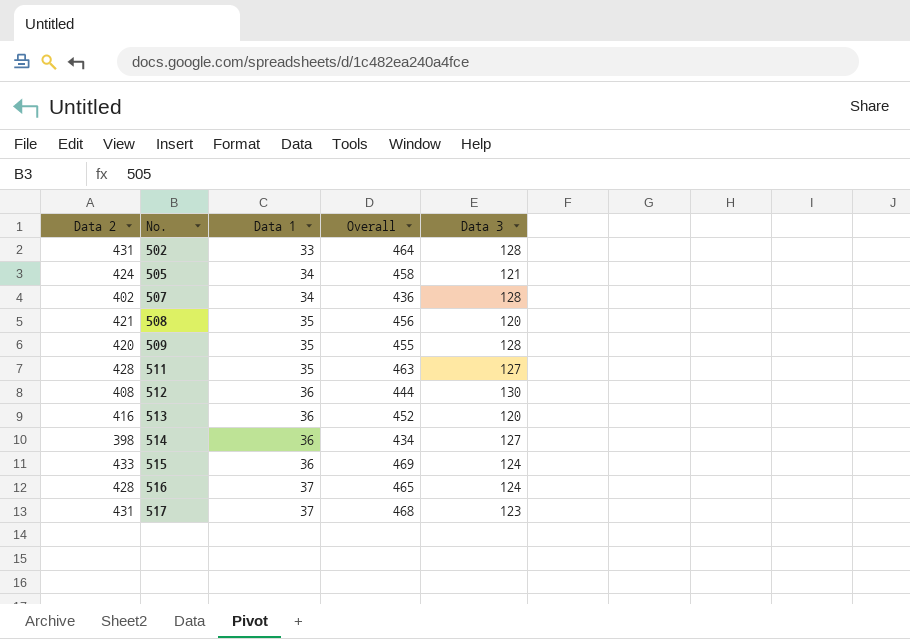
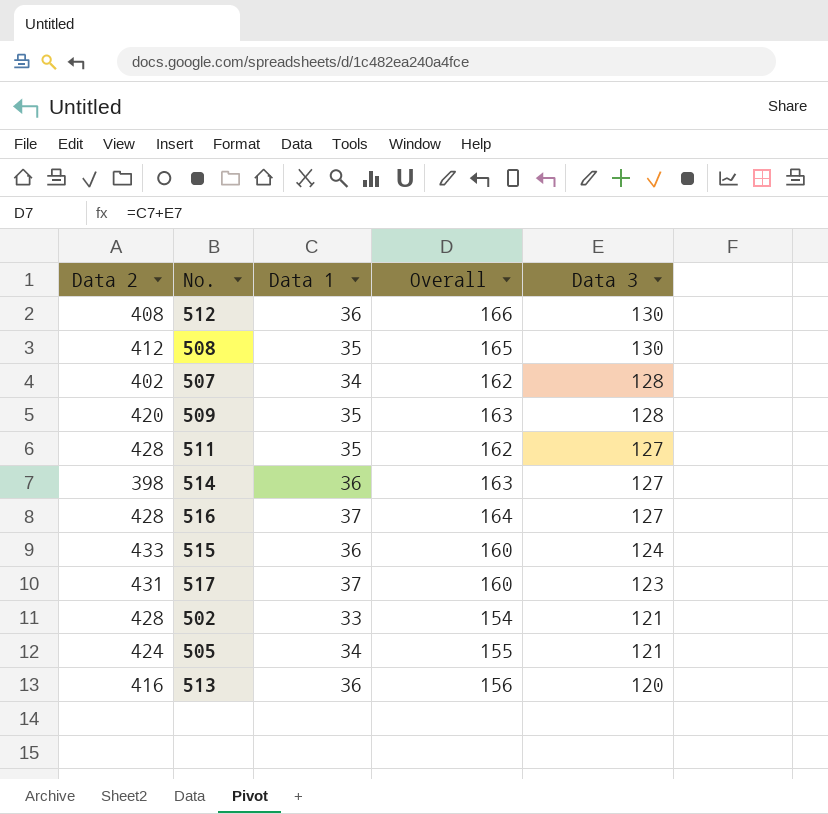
row order: No. ascending -> Data 3 descending
column Overall | formula: [Data 2] + [Data 1] -> [Data 1] + [Data 3]
508 | Data 2: 421 -> 412
508 | Data 3: 120 -> 130
516 | Data 3: 124 -> 127
502 | Data 2: 431 -> 428
502 | Data 3: 128 -> 121

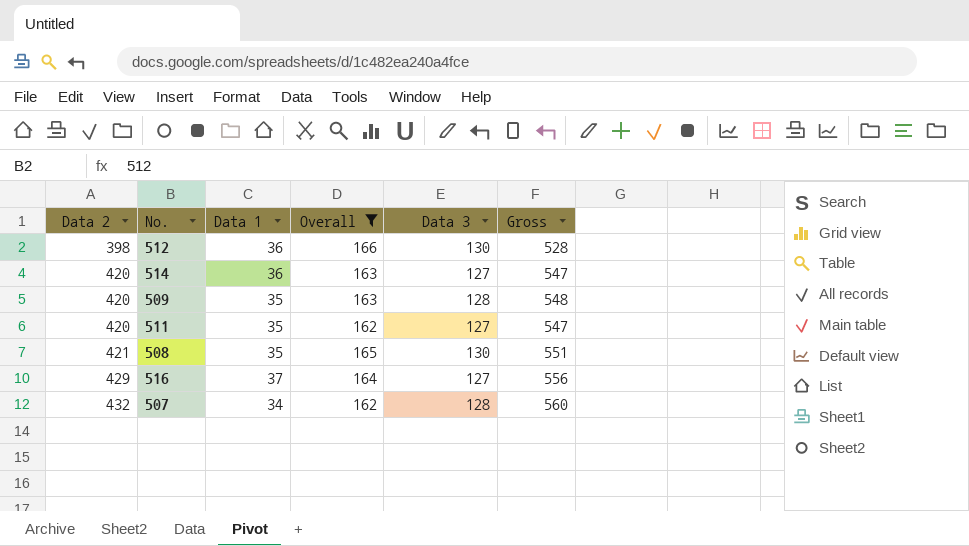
filter: none -> Overall >= 162
row order: Data 3 descending -> Data 2 ascending
column Gross | formula: none -> [Data 2] + [Data 3]
512 | Data 2: 408 -> 398
514 | Data 2: 398 -> 420
511 | Data 2: 428 -> 420
508 | Data 2: 412 -> 421
516 | Data 2: 428 -> 429
507 | Data 2: 402 -> 432

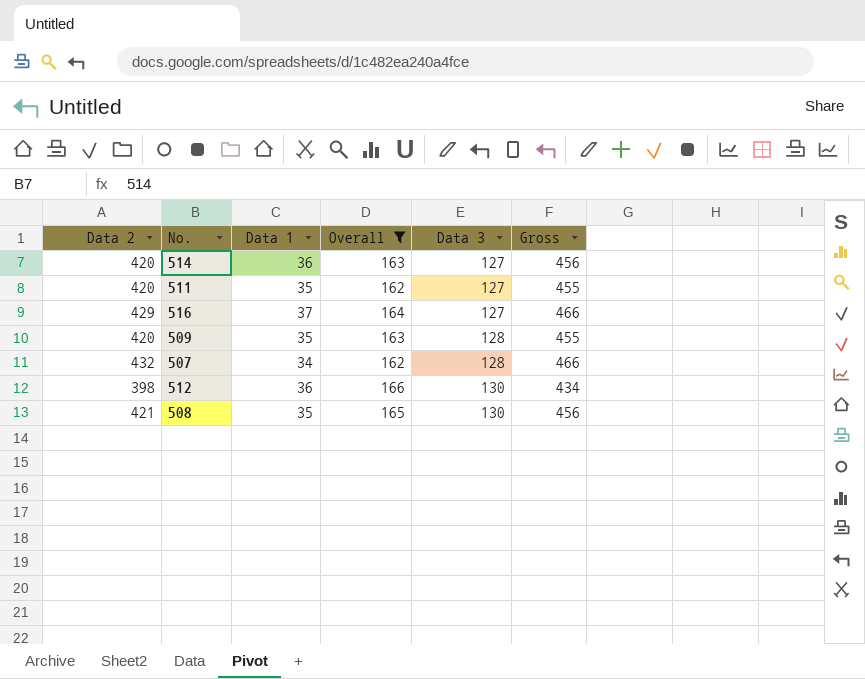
row order: Data 2 ascending -> Data 3 ascending
column Gross | formula: [Data 2] + [Data 3] -> [Data 2] + [Data 1]

